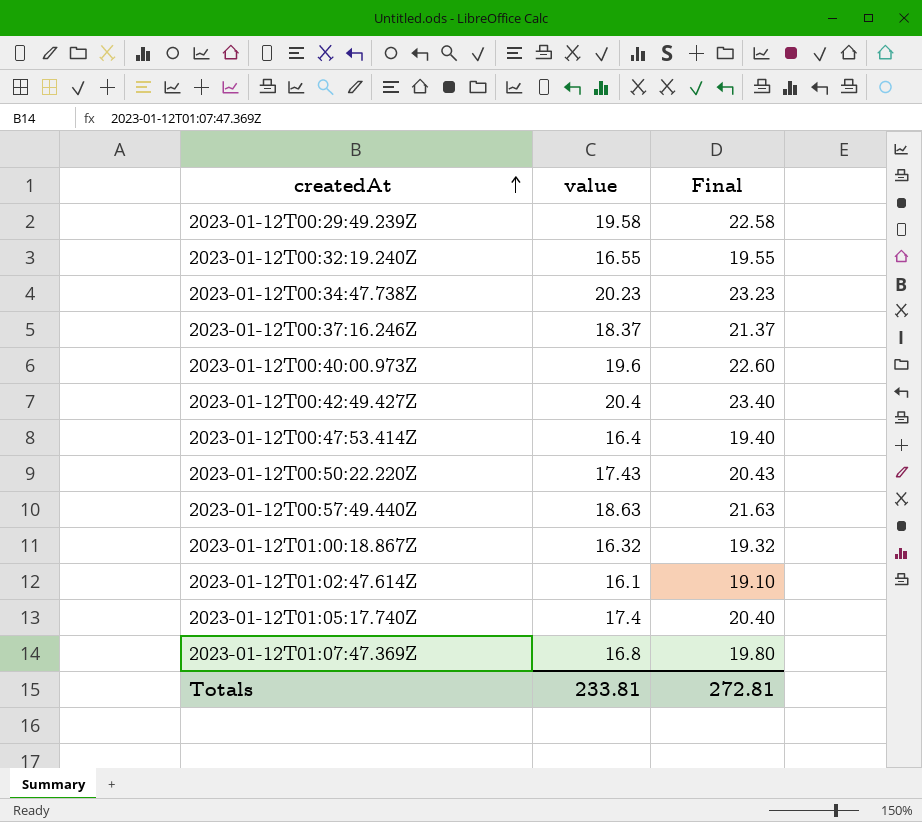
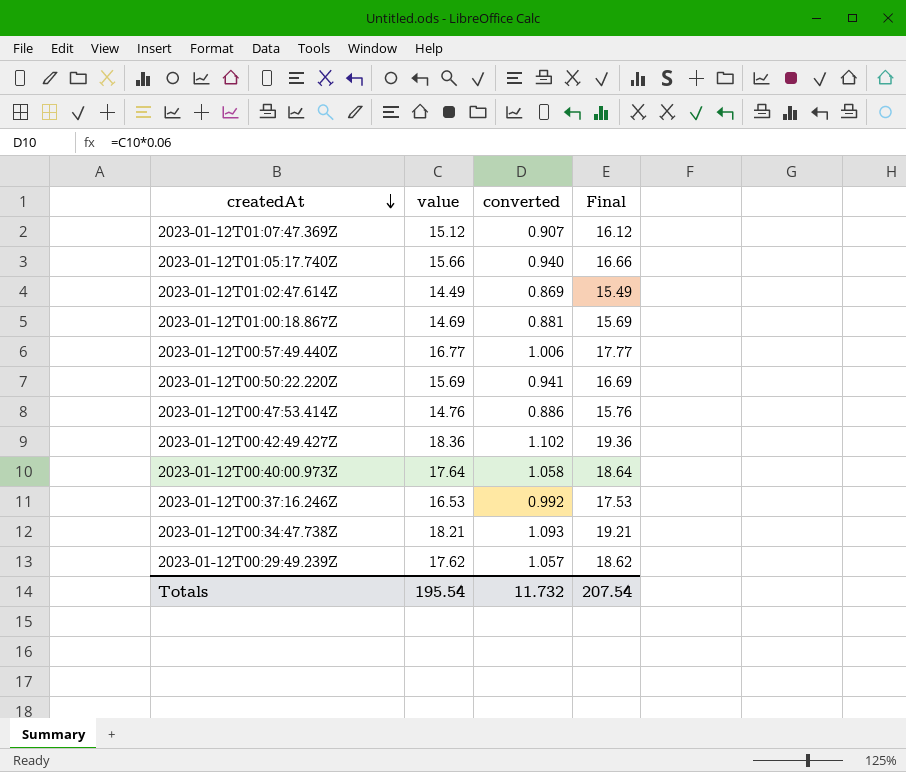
row order: createdAt ascending -> createdAt descending
column converted | formula: none -> [value] * 0.06
column Final | formula: [value] + 3 -> [value] + 1
row 2023-01-12T00:32:19.240Z: 16.55 | 19.55 -> none
2023-01-12T01:07:47.369Z | value: 16.8 -> 15.12
2023-01-12T01:05:17.740Z | value: 17.4 -> 15.66
2023-01-12T01:02:47.614Z | value: 16.1 -> 14.49
2023-01-12T01:00:18.867Z | value: 16.32 -> 14.69
2023-01-12T00:57:49.440Z | value: 18.63 -> 16.77
2023-01-12T00:50:22.220Z | value: 17.43 -> 15.69
2023-01-12T00:47:53.414Z | value: 16.4 -> 14.76
2023-01-12T00:42:49.427Z | value: 20.4 -> 18.36
2023-01-12T00:40:00.973Z | value: 19.6 -> 17.64
2023-01-12T00:37:16.246Z | value: 18.37 -> 16.53
2023-01-12T00:34:47.738Z | value: 20.23 -> 18.21
2023-01-12T00:29:49.239Z | value: 19.58 -> 17.62
Totals | value: 233.81 -> 195.54
Totals | Final: 272.81 -> 207.54

